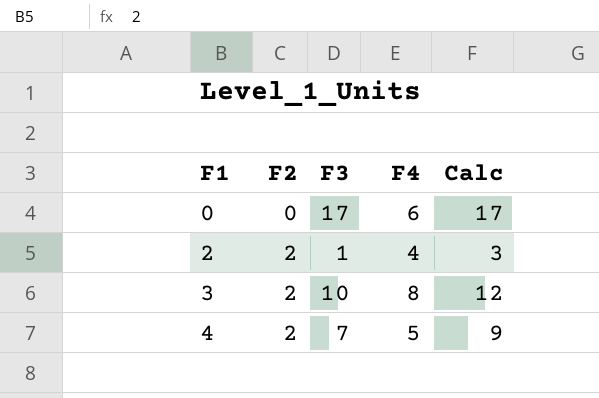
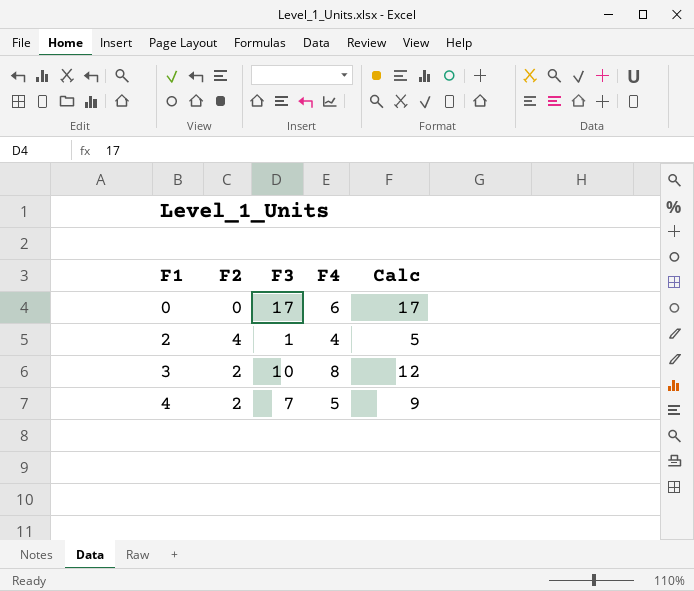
2 | F2: 2 -> 4
2 | Calc: 3 -> 5

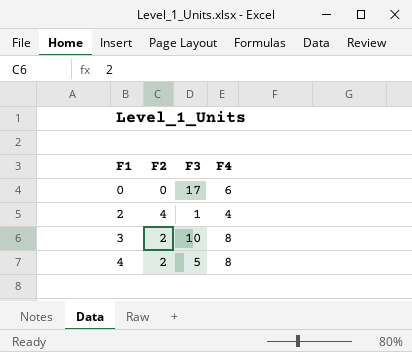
column Calc | formula: [F2] + [F3] -> none
4 | F3: 7 -> 5
4 | F4: 5 -> 8

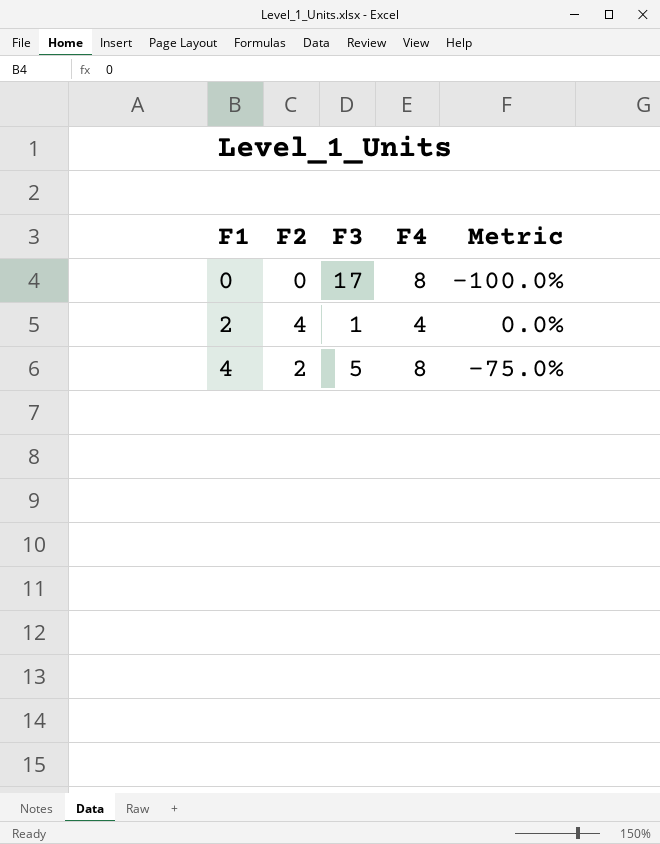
column Metric | formula: none -> ([F2] - [F4]) / [F4]
row 3: 2 | 10 | 8 -> none
0 | F4: 6 -> 8

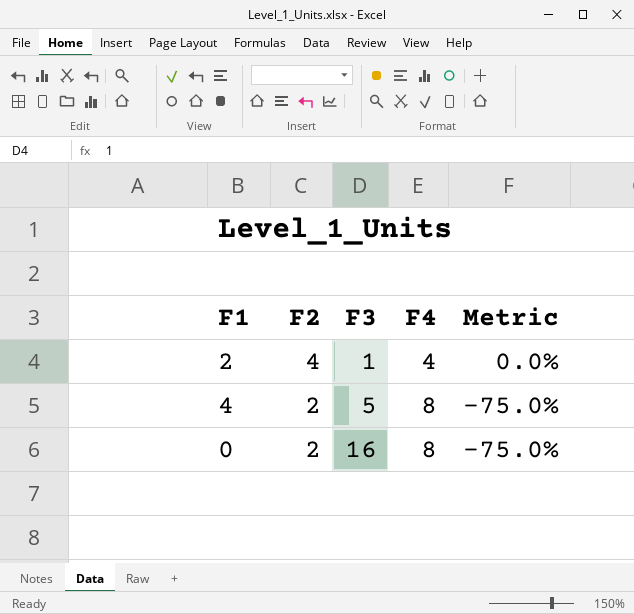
row order: F1 ascending -> F2 descending
0 | F2: 0 -> 2
0 | F3: 17 -> 16
0 | Metric: -100.0% -> -75.0%

